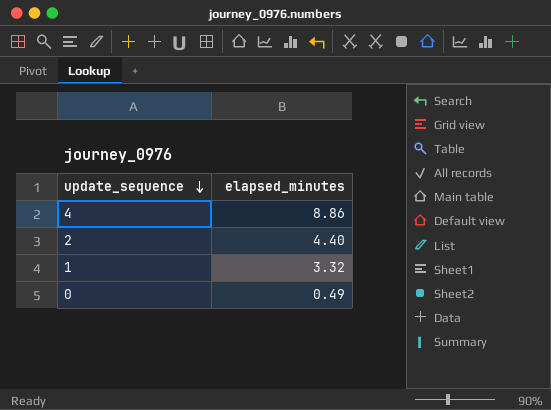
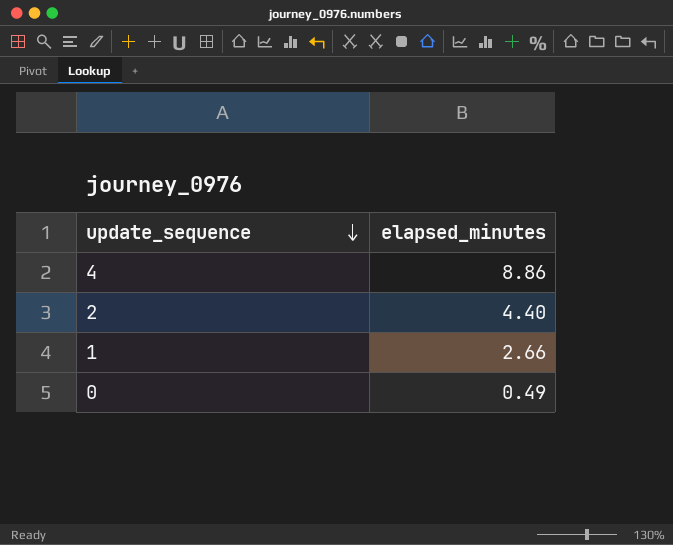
1 | elapsed_minutes: 3.32 -> 2.66

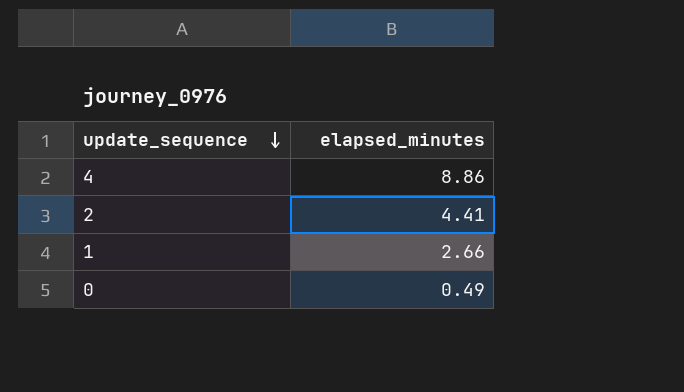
2 | elapsed_minutes: 4.40 -> 4.41

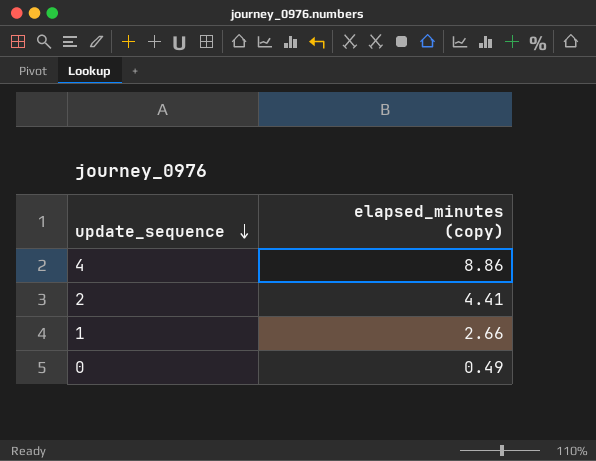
column name: elapsed_minutes -> elapsed_minutes (copy)

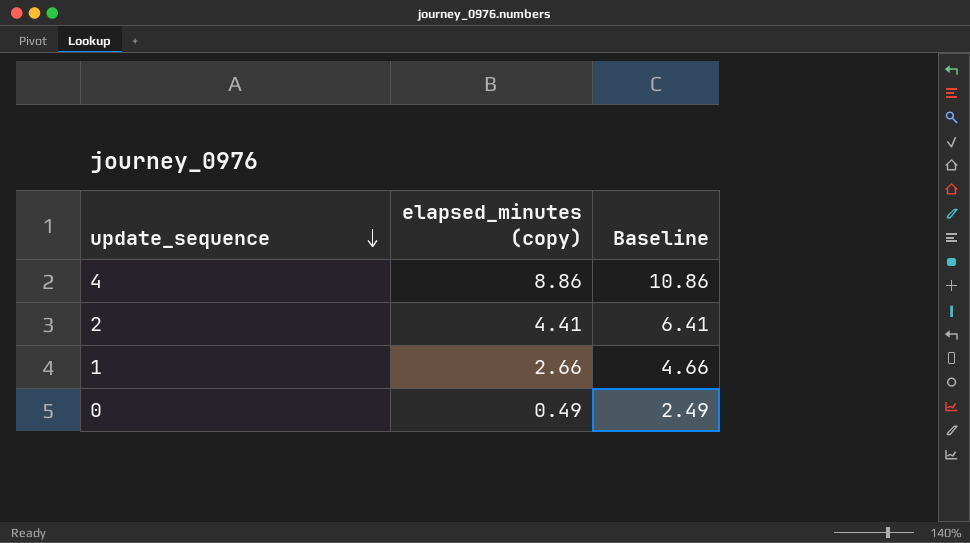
column Baseline | formula: none -> [elapsed_minutes (copy)] + 2

